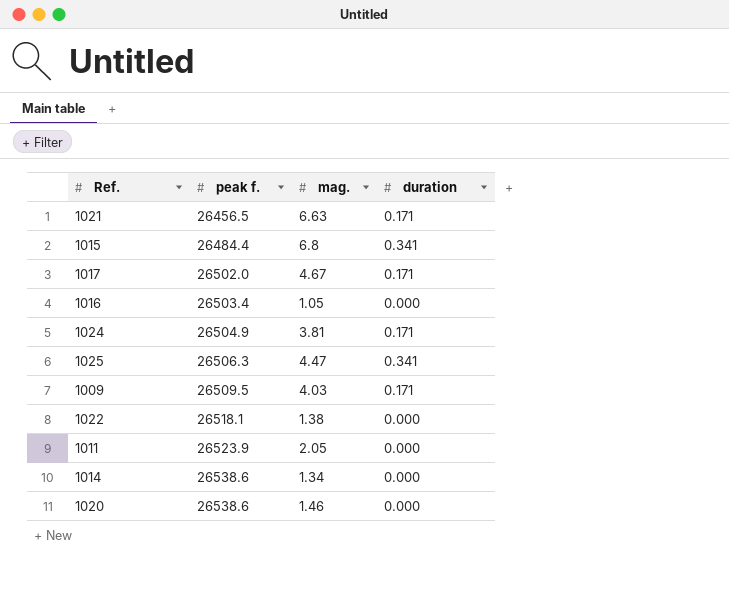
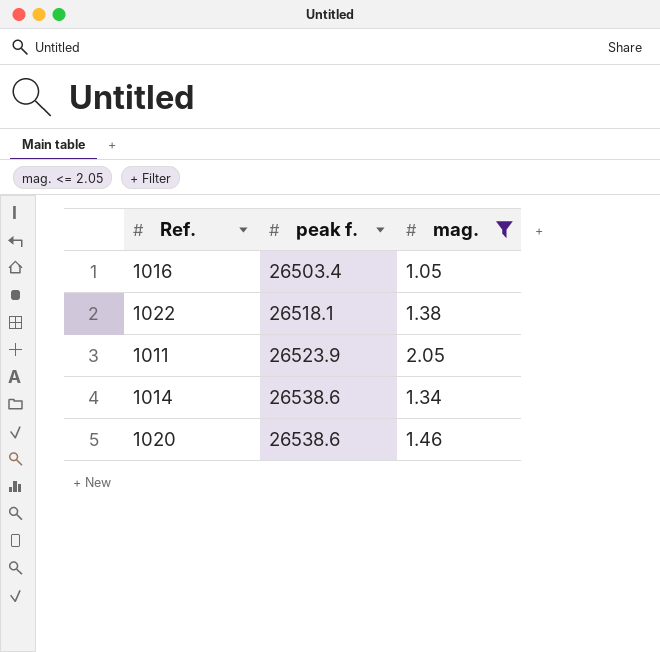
filter: none -> mag. <= 2.05
column duration | position: 4 -> none

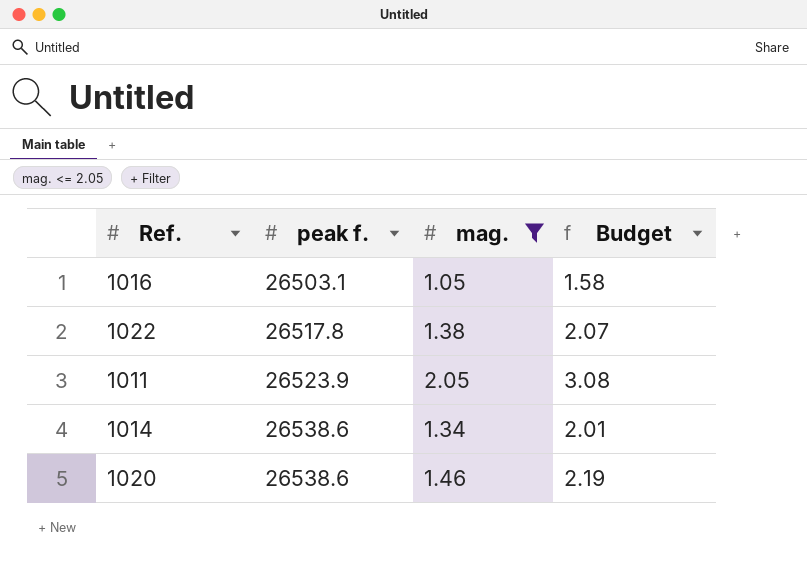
column Budget | formula: none -> [mag.] * 1.5
1016 | peak f.: 26503.4 -> 26503.1
1022 | peak f.: 26518.1 -> 26517.8

